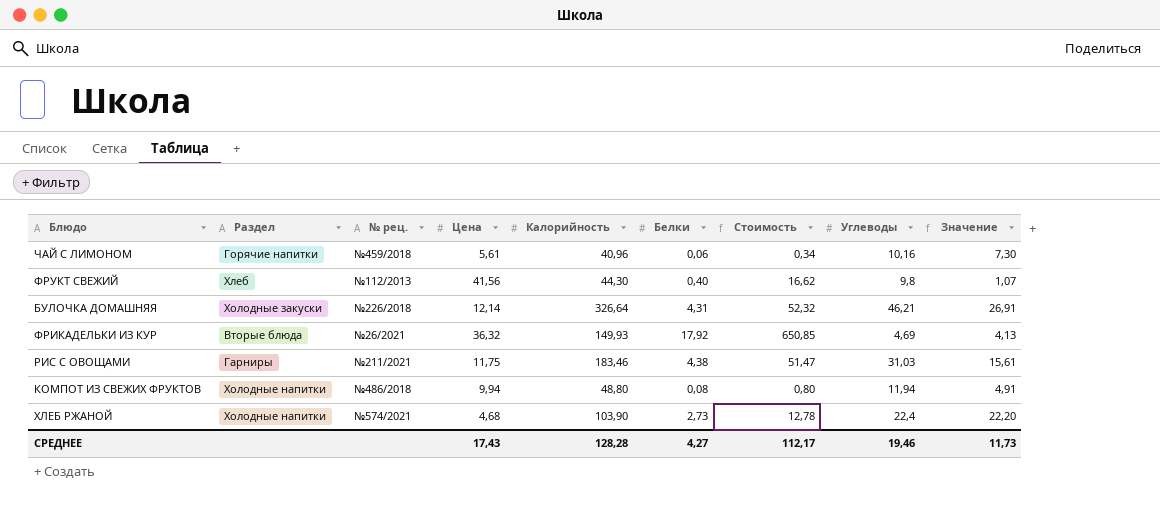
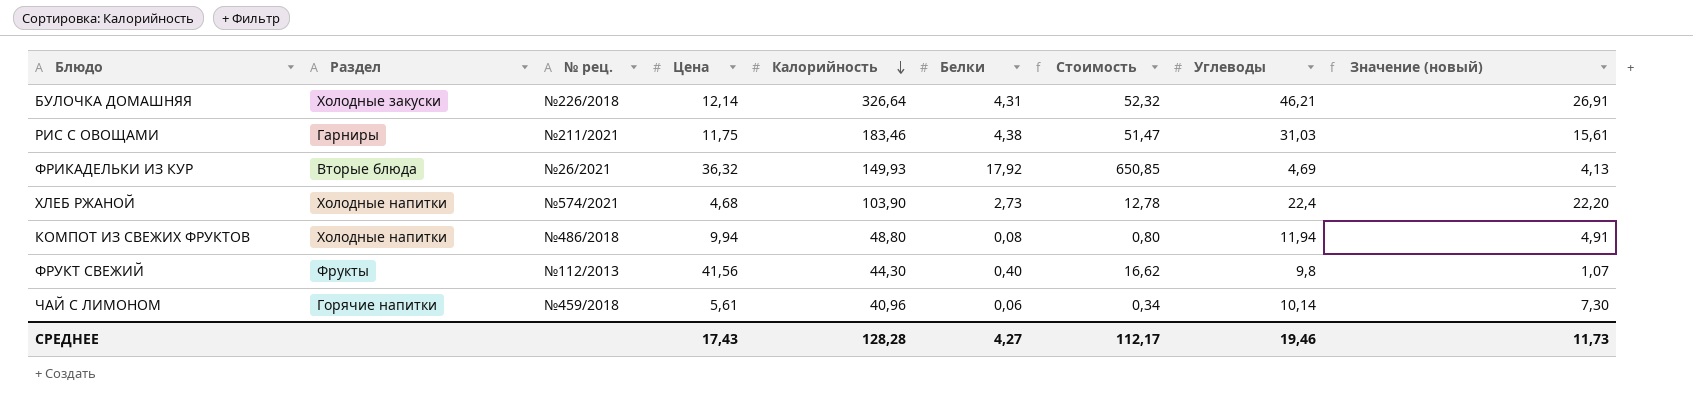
row order: none -> Калорийность descending
column name: Значение -> Значение (новый)
ФРУКТ СВЕЖИЙ | Раздел: Хлеб -> Фрукты
ЧАЙ С ЛИМОНОМ | Углеводы: 10,16 -> 10,14

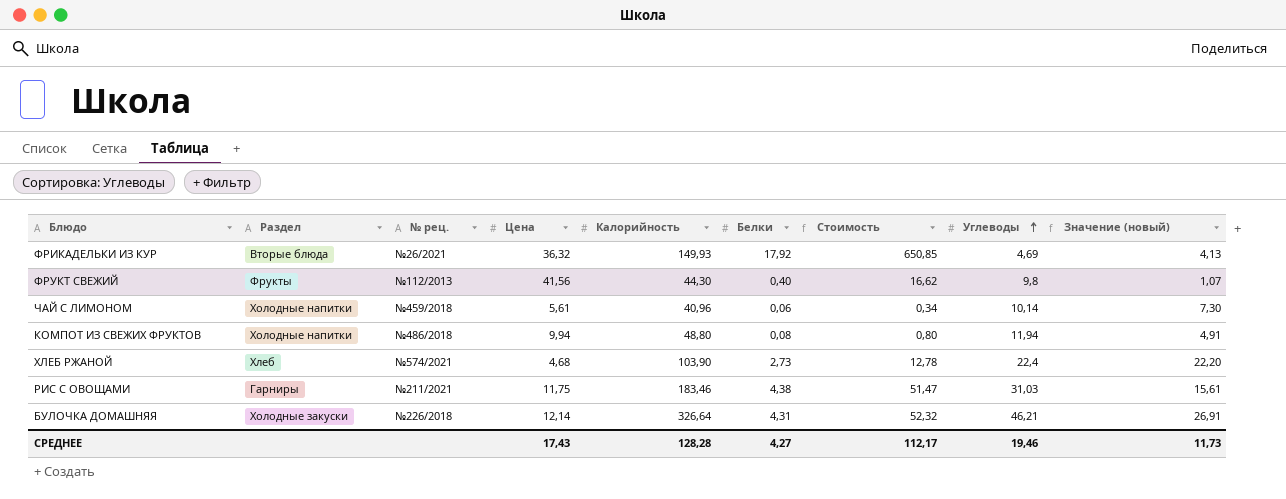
row order: Калорийность descending -> Углеводы ascending
ЧАЙ С ЛИМОНОМ | Раздел: Горячие напитки -> Холодные напитки
ХЛЕБ РЖАНОЙ | Раздел: Холодные напитки -> Хлеб

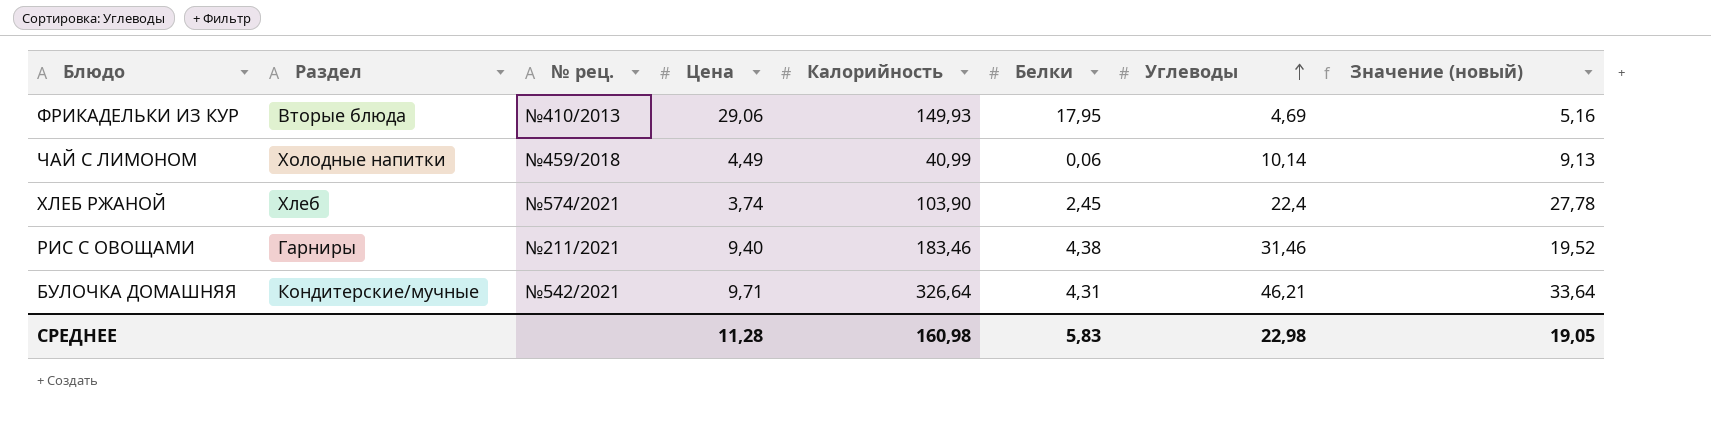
column Стоимость | formula: [Цена] * [Белки] -> none
row ФРУКТ СВЕЖИЙ: Фрукты | №112/2013 | 41,56 | 44,30 | 0,40 | 16,62 | 9,8 | 1,07 -> none
row КОМПОТ ИЗ СВЕЖИХ ФРУКТОВ: Холодные напитки | №486/2018 | 9,94 | 48,80 | 0,08 | 0,80 | 11,94 | 4,91 -> none
ФРИКАДЕЛЬКИ ИЗ КУР | № рец.: №26/2021 -> №410/2013
ФРИКАДЕЛЬКИ ИЗ КУР | Цена: 36,32 -> 29,06
ФРИКАДЕЛЬКИ ИЗ КУР | Белки: 17,92 -> 17,95
ФРИКАДЕЛЬКИ ИЗ КУР | Значение (новый): 4,13 -> 5,16
ЧАЙ С ЛИМОНОМ | Цена: 5,61 -> 4,49
ЧАЙ С ЛИМОНОМ | Калорийность: 40,96 -> 40,99
ЧАЙ С ЛИМОНОМ | Значение (новый): 7,30 -> 9,13
ХЛЕБ РЖАНОЙ | Цена: 4,68 -> 3,74
ХЛЕБ РЖАНОЙ | Белки: 2,73 -> 2,45
ХЛЕБ РЖАНОЙ | Значение (новый): 22,20 -> 27,78
РИС С ОВОЩАМИ | Цена: 11,75 -> 9,40
РИС С ОВОЩАМИ | Углеводы: 31,03 -> 31,46
РИС С ОВОЩАМИ | Значение (новый): 15,61 -> 19,52
БУЛОЧКА ДОМАШНЯЯ | Раздел: Холодные закуски -> Кондитерские/мучные
БУЛОЧКА ДОМАШНЯЯ | № рец.: №226/2018 -> №542/2021
БУЛОЧКА ДОМАШНЯЯ | Цена: 12,14 -> 9,71
БУЛОЧКА ДОМАШНЯЯ | Значение (новый): 26,91 -> 33,64
СРЕДНЕЕ | Цена: 17,43 -> 11,28
СРЕДНЕЕ | Калорийность: 128,28 -> 160,98
СРЕДНЕЕ | Белки: 4,27 -> 5,83
СРЕДНЕЕ | Углеводы: 19,46 -> 22,98
СРЕДНЕЕ | Значение (новый): 11,73 -> 19,05

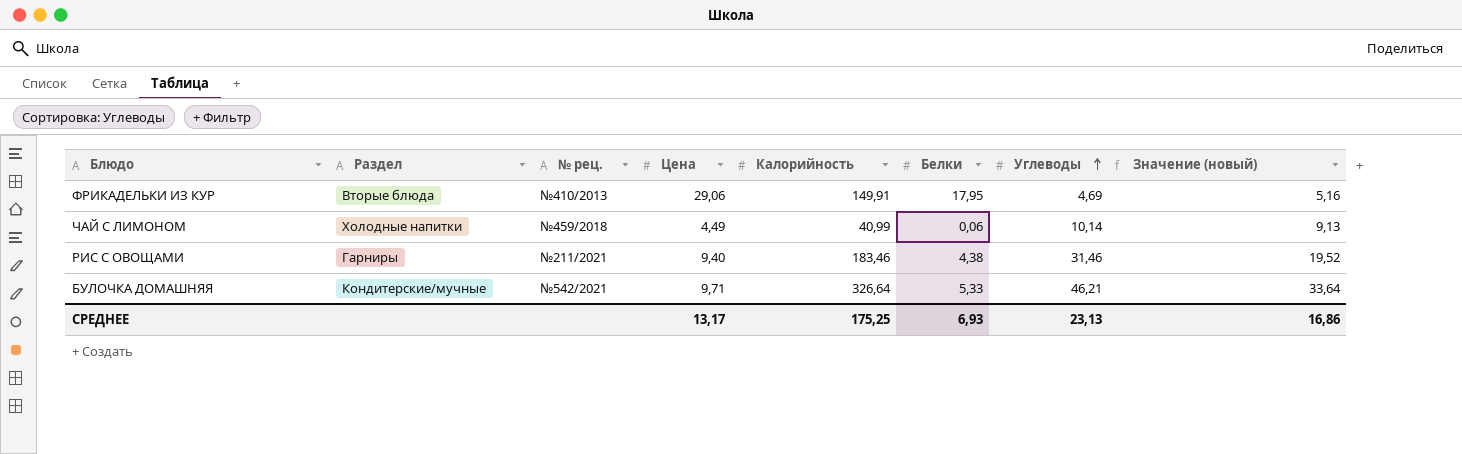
row ХЛЕБ РЖАНОЙ: Хлеб | №574/2021 | 3,74 | 103,90 | 2,45 | 22,4 | 27,78 -> none
ФРИКАДЕЛЬКИ ИЗ КУР | Калорийность: 149,93 -> 149,91
БУЛОЧКА ДОМАШНЯЯ | Белки: 4,31 -> 5,33
СРЕДНЕЕ | Цена: 11,28 -> 13,17
СРЕДНЕЕ | Калорийность: 160,98 -> 175,25
СРЕДНЕЕ | Белки: 5,83 -> 6,93
СРЕДНЕЕ | Углеводы: 22,98 -> 23,13
СРЕДНЕЕ | Значение (новый): 19,05 -> 16,86

